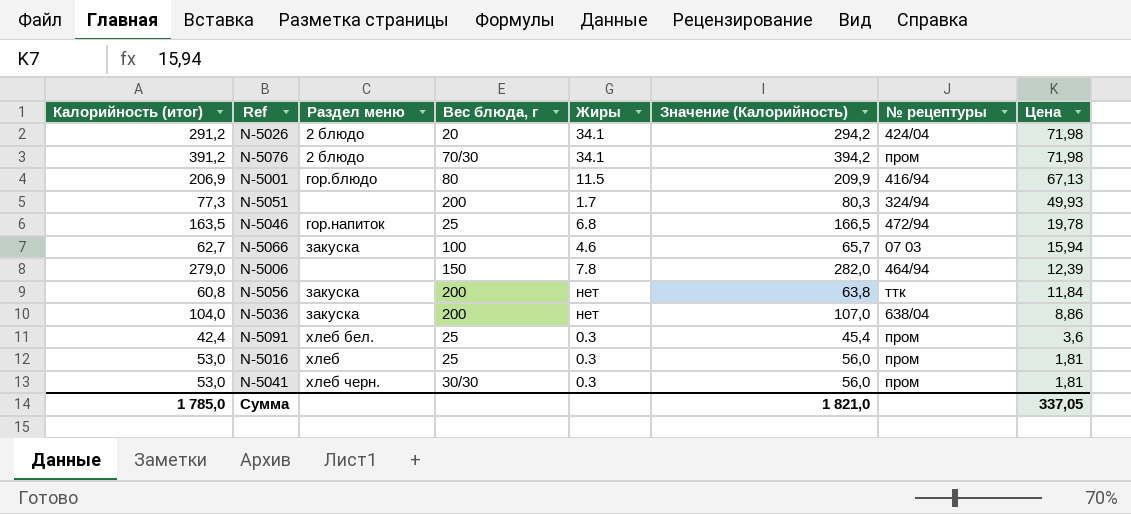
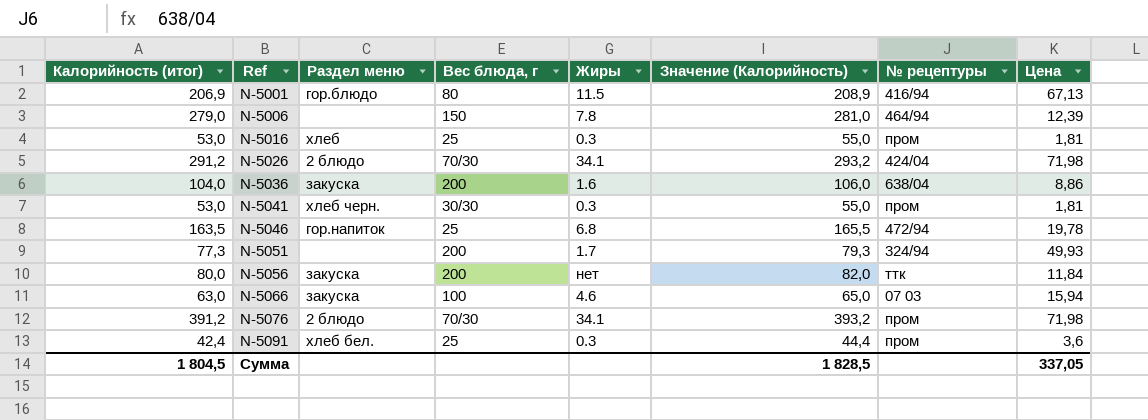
row order: Цена descending -> Ref ascending
column Значение (Калорийность) | formula: [Калорийность (итог)] + 3 -> [Калорийность (итог)] + 2
N-5026 | Вес блюда, г: 20 -> 70/30
N-5036 | Жиры: нет -> 1.6
N-5056 | Калорийность (итог): 60,8 -> 80,0
N-5066 | Калорийность (итог): 62,7 -> 63,0
Сумма | Калорийность (итог): 1 785,0 -> 1 804,5
Сумма | Значение (Калорийность): 1 821,0 -> 1 828,5

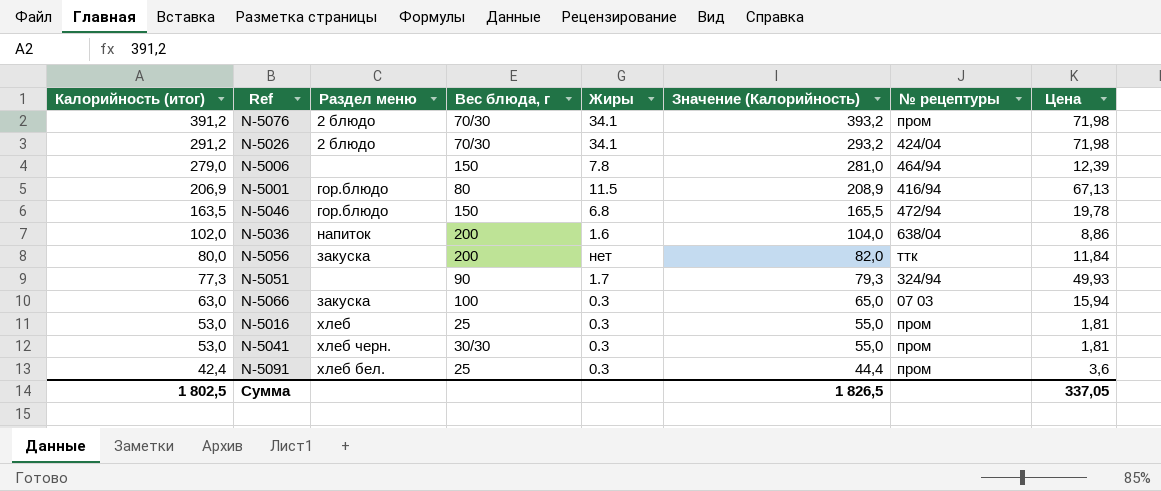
row order: Ref ascending -> Калорийность (итог) descending
N-5046 | Раздел меню: гор.напиток -> гор.блюдо
N-5046 | Вес блюда, г: 25 -> 150
N-5036 | Калорийность (итог): 104,0 -> 102,0
N-5036 | Раздел меню: закуска -> напиток
N-5036 | Значение (Калорийность): 106,0 -> 104,0
N-5051 | Вес блюда, г: 200 -> 90
N-5066 | Жиры: 4.6 -> 0.3
Сумма | Калорийность (итог): 1 804,5 -> 1 802,5
Сумма | Значение (Калорийность): 1 828,5 -> 1 826,5

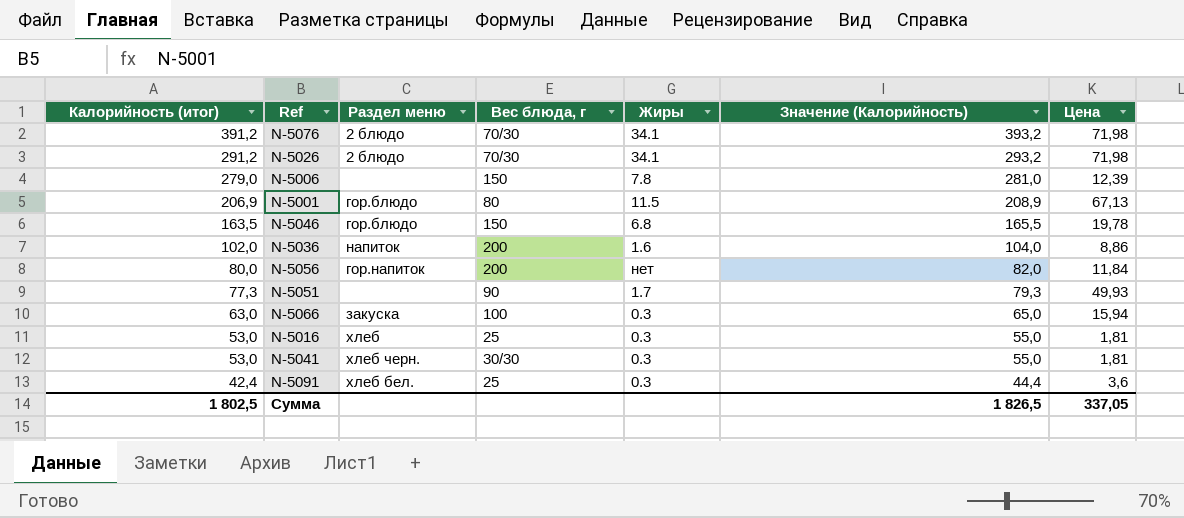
column № рецептуры | position: 7 -> none
N-5056 | Раздел меню: закуска -> гор.напиток

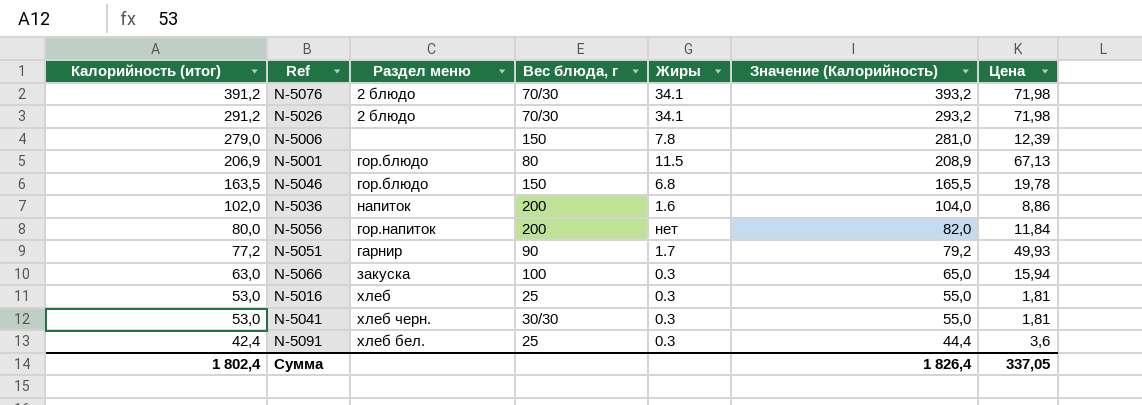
N-5051 | Калорийность (итог): 77,3 -> 77,2
N-5051 | Раздел меню: none -> гарнир
N-5051 | Значение (Калорийность): 79,3 -> 79,2
Сумма | Калорийность (итог): 1 802,5 -> 1 802,4
Сумма | Значение (Калорийность): 1 826,5 -> 1 826,4

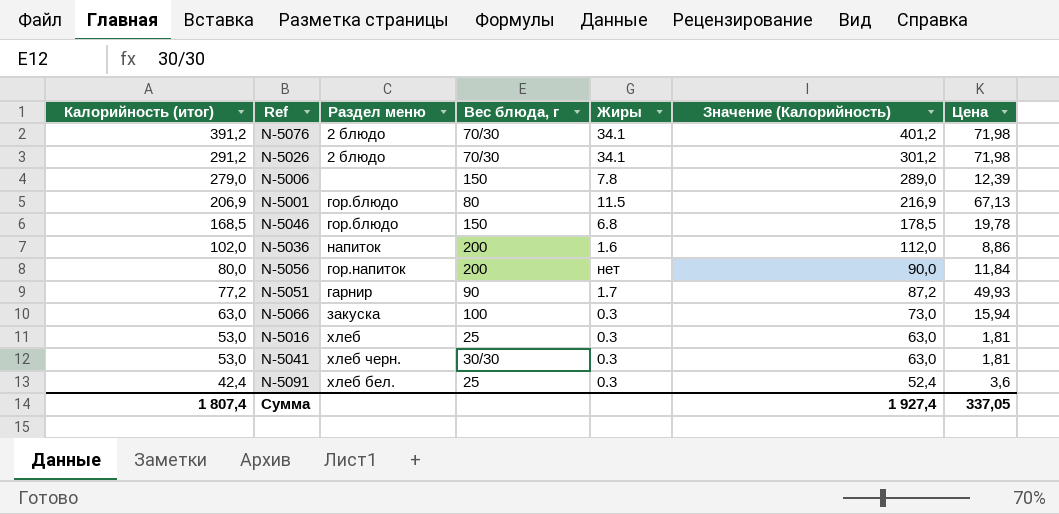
column Значение (Калорийность) | formula: [Калорийность (итог)] + 2 -> [Калорийность (итог)] + 10
N-5046 | Калорийность (итог): 163,5 -> 168,5
Сумма | Калорийность (итог): 1 802,4 -> 1 807,4
Сумма | Значение (Калорийность): 1 826,4 -> 1 927,4

